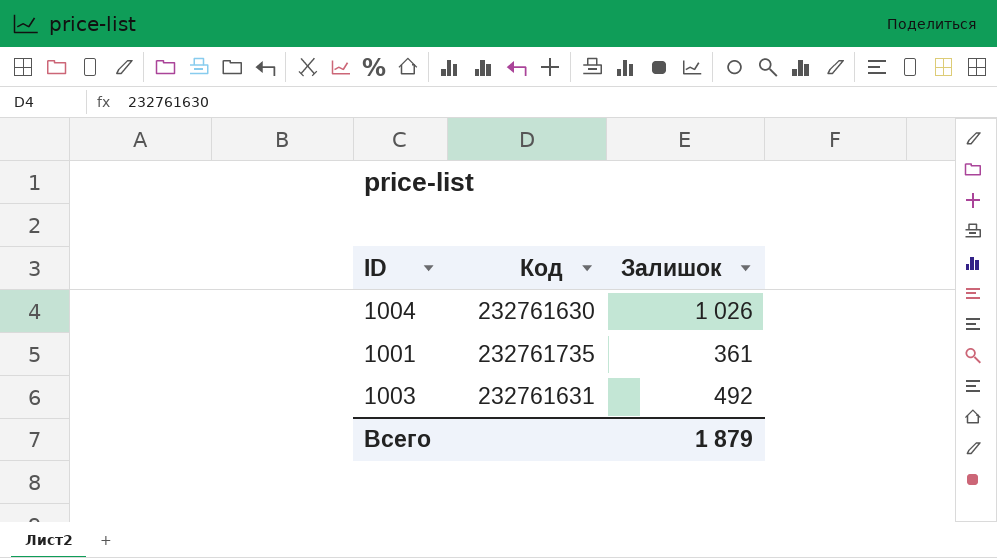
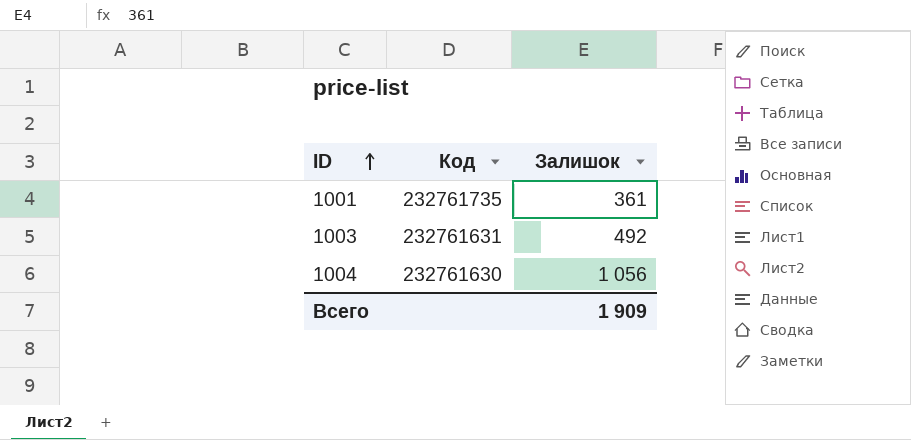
row order: none -> ID ascending
1004 | Залишок: 1 026 -> 1 056
Всего | Залишок: 1 879 -> 1 909

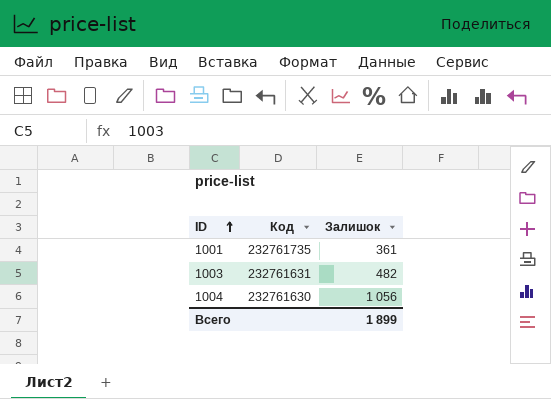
1003 | Залишок: 492 -> 482
Всего | Залишок: 1 909 -> 1 899

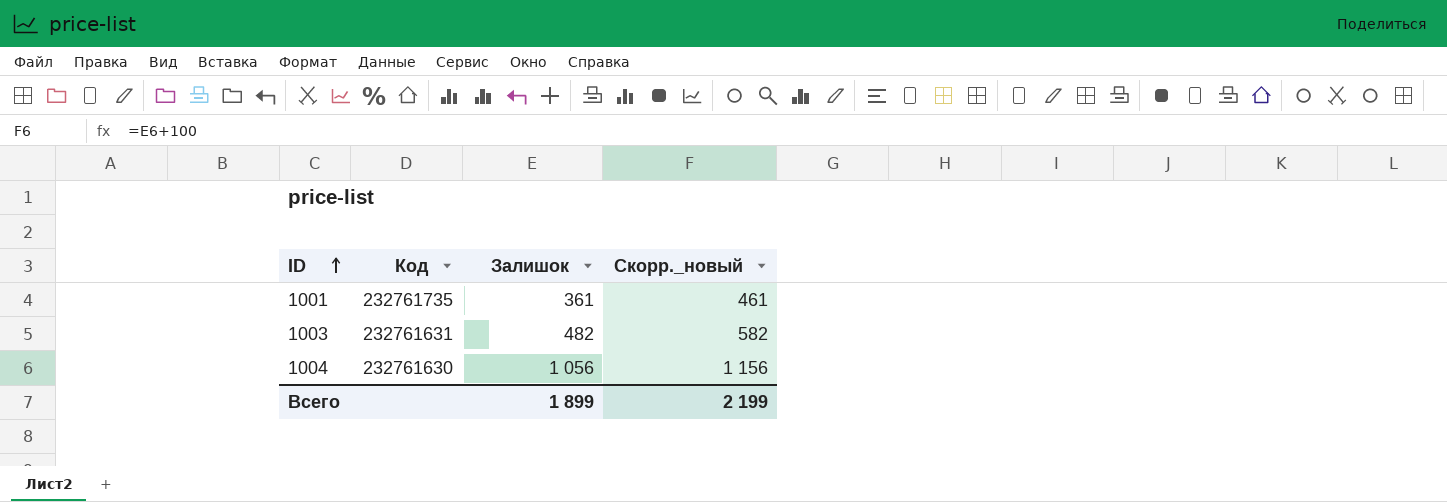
column Скорр._новый | formula: none -> [Залишок] + 100

